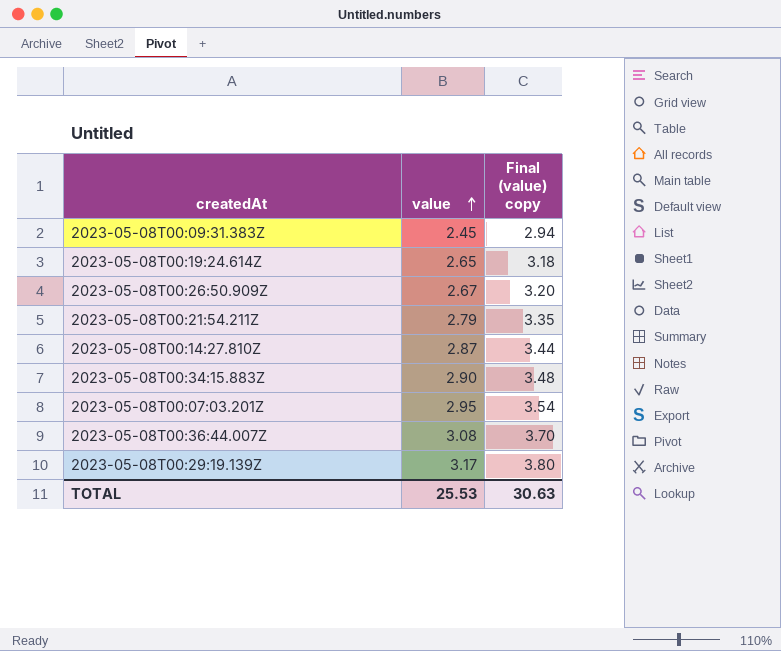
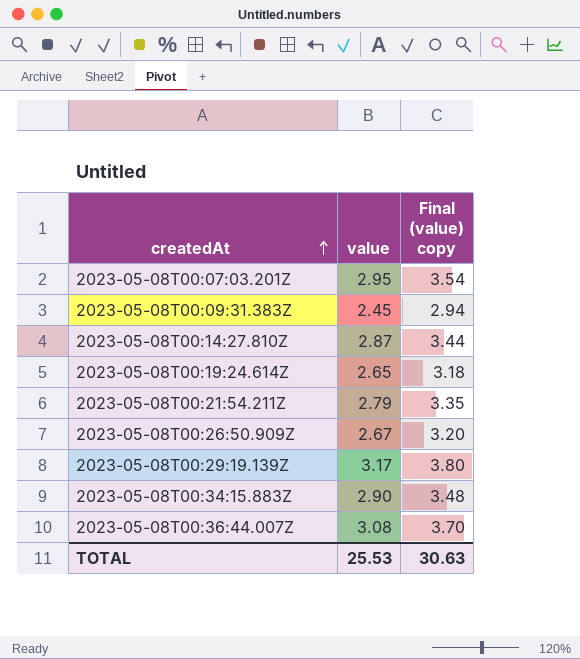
row order: value ascending -> createdAt ascending

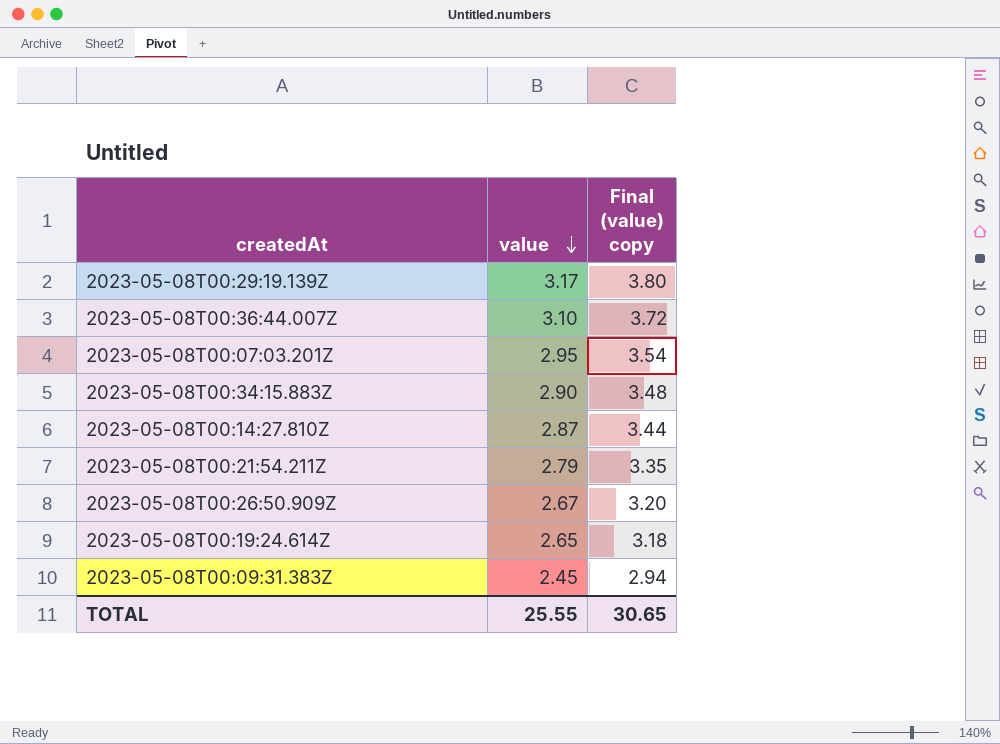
row order: createdAt ascending -> value descending
2023-05-08T00:36:44.007Z | value: 3.08 -> 3.10
2023-05-08T00:36:44.007Z | Final (value) copy: 3.70 -> 3.72
TOTAL | value: 25.53 -> 25.55
TOTAL | Final (value) copy: 30.63 -> 30.65

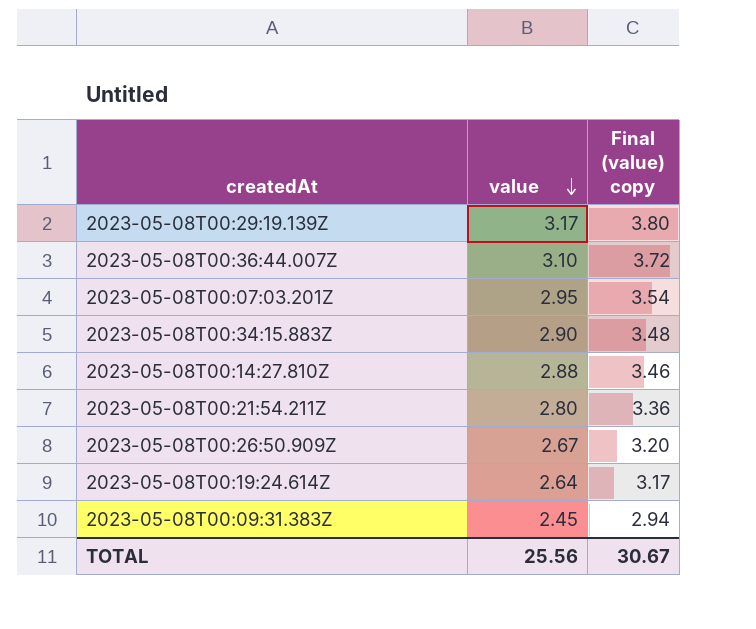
2023-05-08T00:14:27.810Z | value: 2.87 -> 2.88
2023-05-08T00:14:27.810Z | Final (value) copy: 3.44 -> 3.46
2023-05-08T00:21:54.211Z | value: 2.79 -> 2.80
2023-05-08T00:21:54.211Z | Final (value) copy: 3.35 -> 3.36
2023-05-08T00:19:24.614Z | value: 2.65 -> 2.64
2023-05-08T00:19:24.614Z | Final (value) copy: 3.18 -> 3.17
TOTAL | value: 25.55 -> 25.56
TOTAL | Final (value) copy: 30.65 -> 30.67

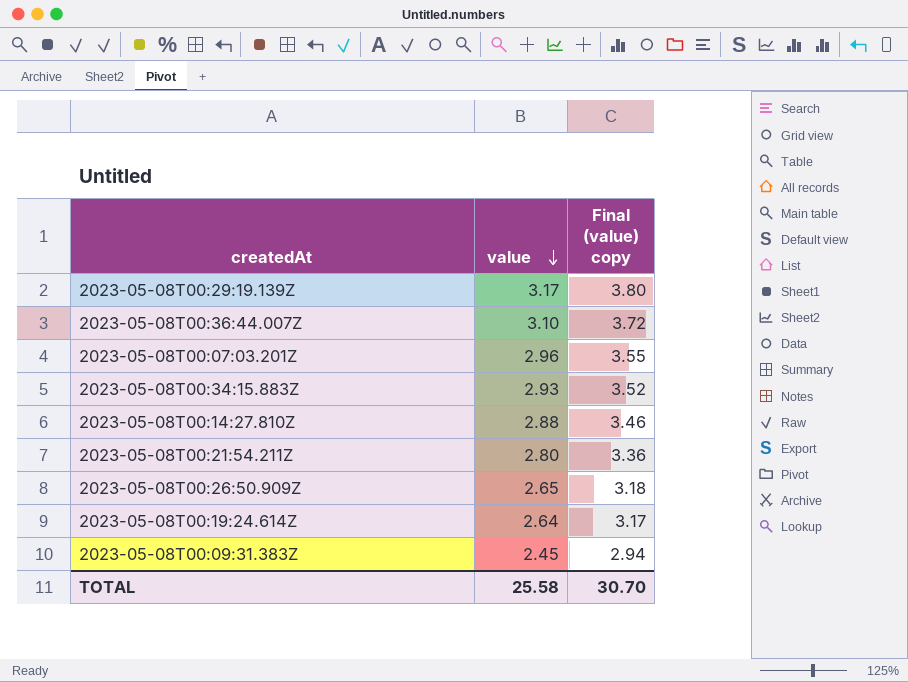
2023-05-08T00:07:03.201Z | value: 2.95 -> 2.96
2023-05-08T00:07:03.201Z | Final (value) copy: 3.54 -> 3.55
2023-05-08T00:34:15.883Z | value: 2.90 -> 2.93
2023-05-08T00:34:15.883Z | Final (value) copy: 3.48 -> 3.52
2023-05-08T00:26:50.909Z | value: 2.67 -> 2.65
2023-05-08T00:26:50.909Z | Final (value) copy: 3.20 -> 3.18
TOTAL | value: 25.56 -> 25.58
TOTAL | Final (value) copy: 30.67 -> 30.70

